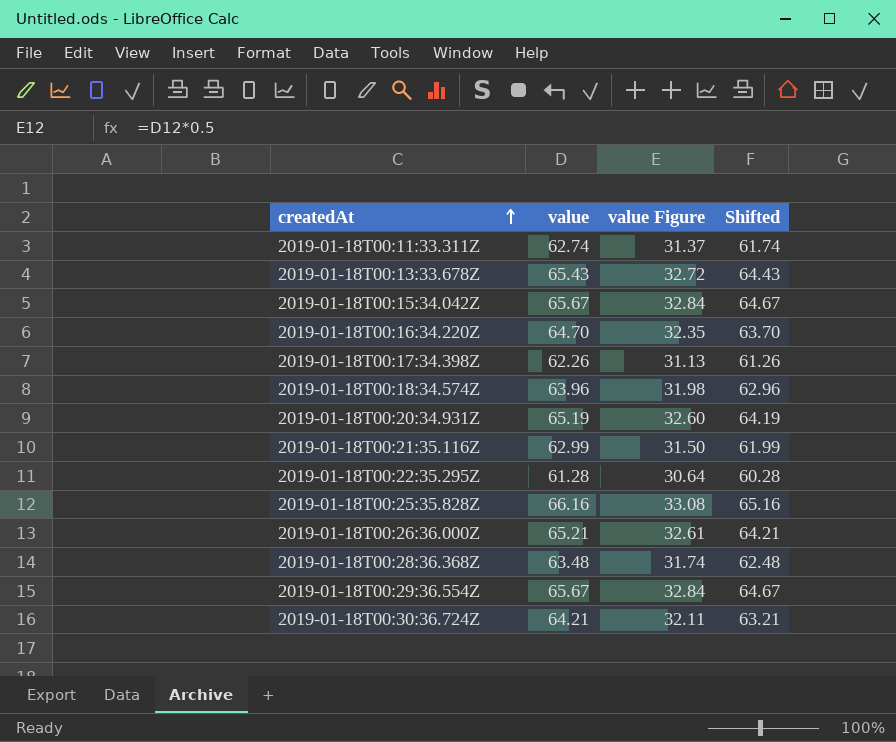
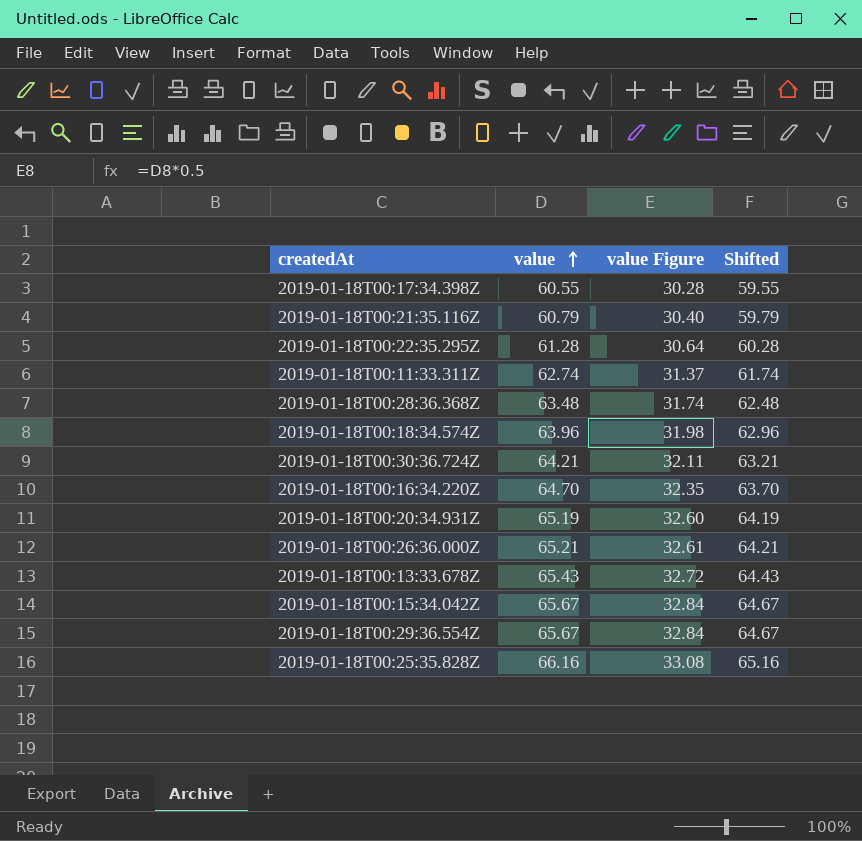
row order: createdAt ascending -> value ascending
2019-01-18T00:17:34.398Z | value: 62.26 -> 60.55
2019-01-18T00:17:34.398Z | value Figure: 31.13 -> 30.28
2019-01-18T00:17:34.398Z | Shifted: 61.26 -> 59.55
2019-01-18T00:21:35.116Z | value: 62.99 -> 60.79
2019-01-18T00:21:35.116Z | value Figure: 31.50 -> 30.40
2019-01-18T00:21:35.116Z | Shifted: 61.99 -> 59.79

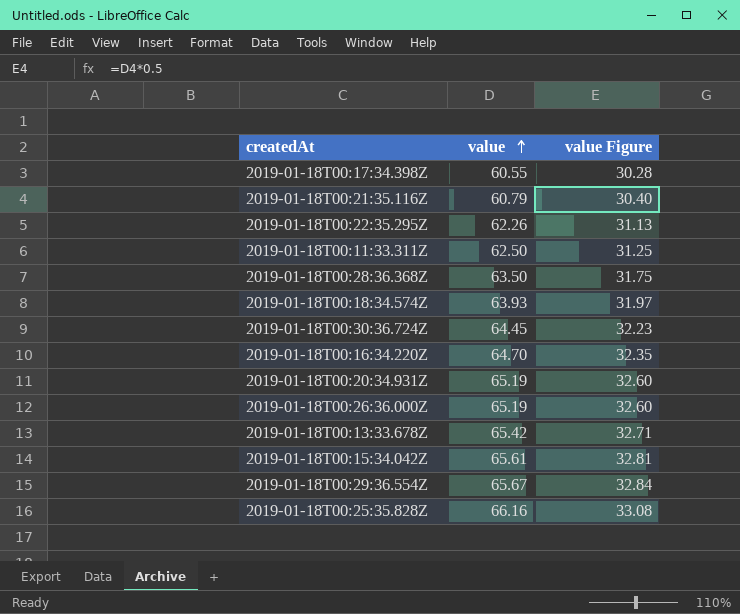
column Shifted | formula: [value] - 1 -> none
2019-01-18T00:22:35.295Z | value: 61.28 -> 62.26
2019-01-18T00:22:35.295Z | value Figure: 30.64 -> 31.13
2019-01-18T00:11:33.311Z | value: 62.74 -> 62.50
2019-01-18T00:11:33.311Z | value Figure: 31.37 -> 31.25
2019-01-18T00:28:36.368Z | value: 63.48 -> 63.50
2019-01-18T00:28:36.368Z | value Figure: 31.74 -> 31.75
2019-01-18T00:18:34.574Z | value: 63.96 -> 63.93
2019-01-18T00:18:34.574Z | value Figure: 31.98 -> 31.97
2019-01-18T00:30:36.724Z | value: 64.21 -> 64.45
2019-01-18T00:30:36.724Z | value Figure: 32.11 -> 32.23
2019-01-18T00:26:36.000Z | value: 65.21 -> 65.19
2019-01-18T00:26:36.000Z | value Figure: 32.61 -> 32.60
2019-01-18T00:13:33.678Z | value: 65.43 -> 65.42
2019-01-18T00:13:33.678Z | value Figure: 32.72 -> 32.71
2019-01-18T00:15:34.042Z | value: 65.67 -> 65.61
2019-01-18T00:15:34.042Z | value Figure: 32.84 -> 32.81

